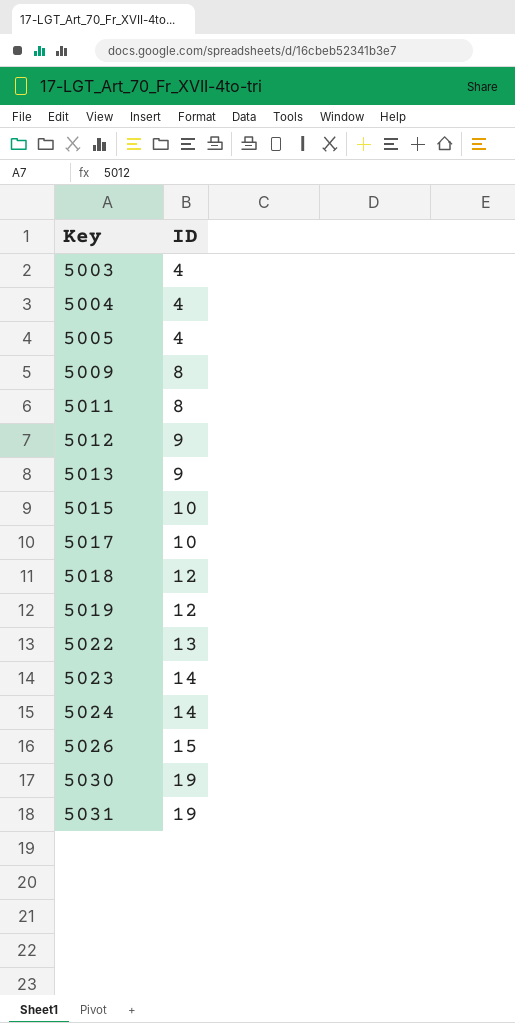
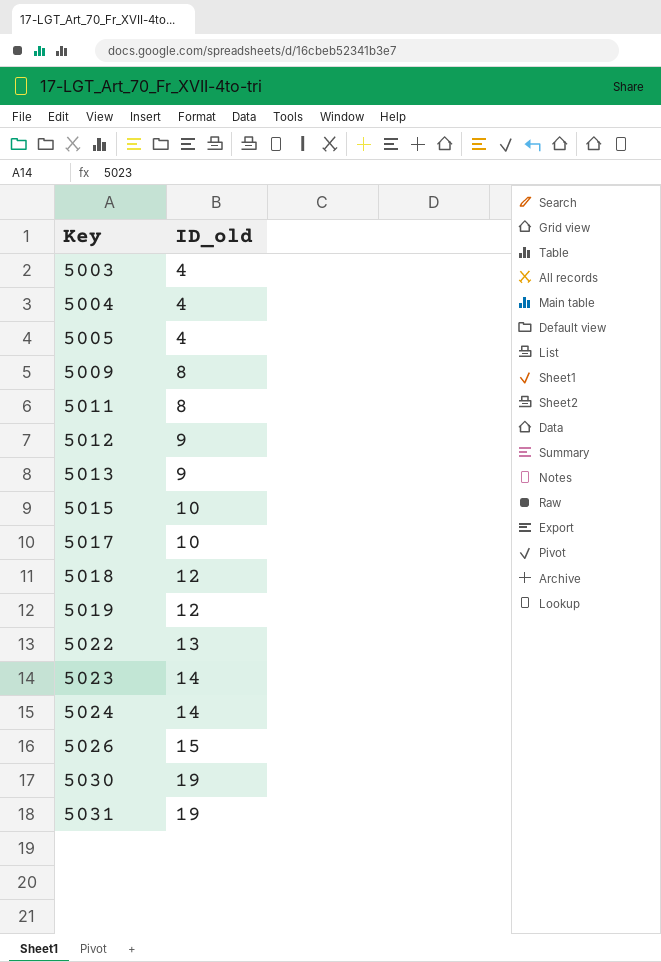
column name: ID -> ID_old

